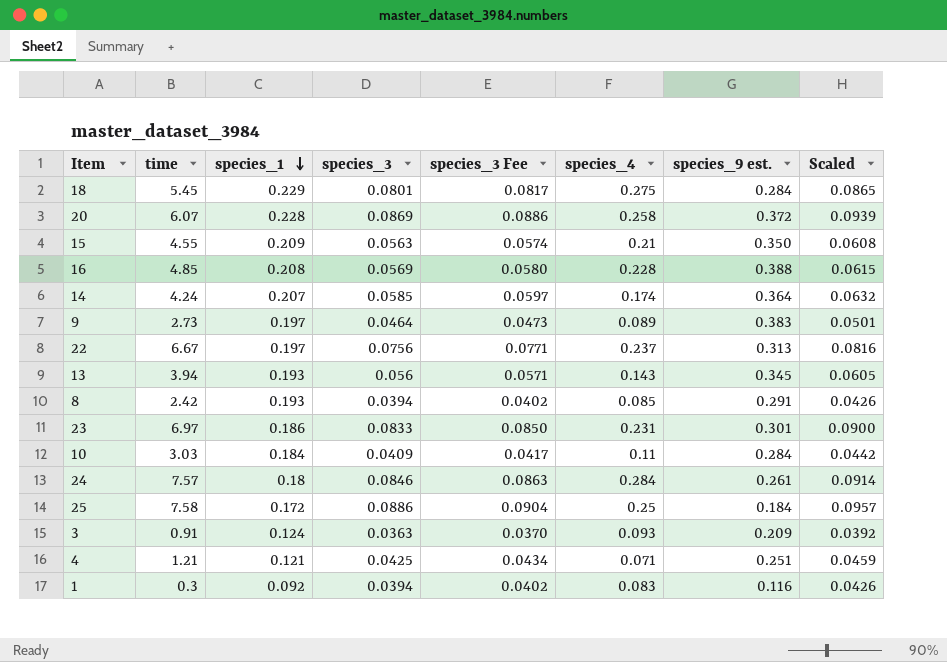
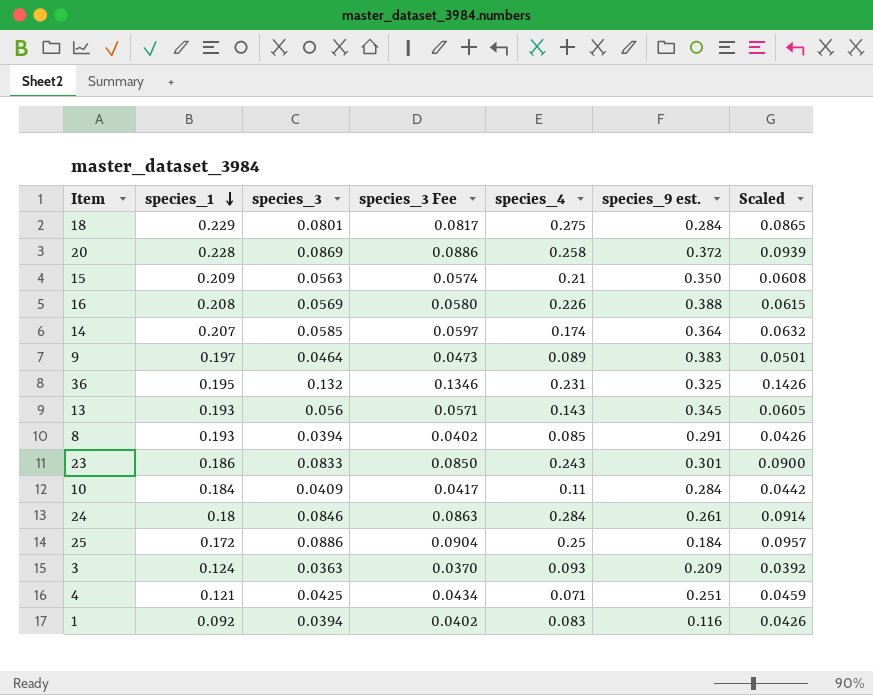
column time | position: 2 -> none
row 22: 6.67 | 0.197 | 0.0756 | 0.0771 | 0.237 | 0.313 | 0.0816 -> none
16 | species_4: 0.228 -> 0.226
row 36: none -> 0.195 | 0.132 | 0.1346 | 0.231 | 0.325 | 0.1426
23 | species_4: 0.231 -> 0.243

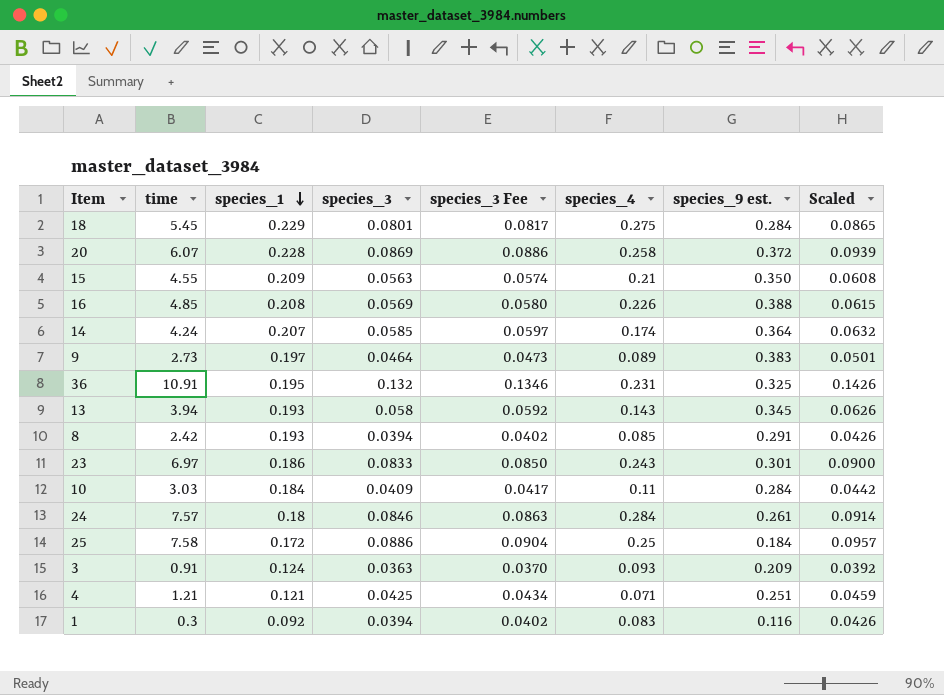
column time | position: none -> 2
13 | species_3: 0.056 -> 0.058
13 | species_3 Fee: 0.0571 -> 0.0592
13 | Scaled: 0.0605 -> 0.0626

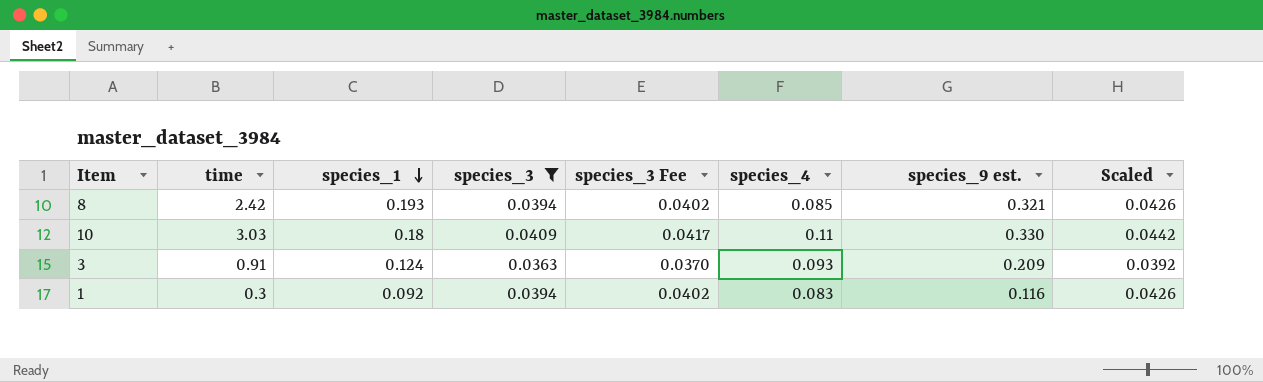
filter: none -> species_3 <= 0.0409
8 | species_9 est.: 0.291 -> 0.321
10 | species_1: 0.184 -> 0.18
10 | species_9 est.: 0.284 -> 0.330

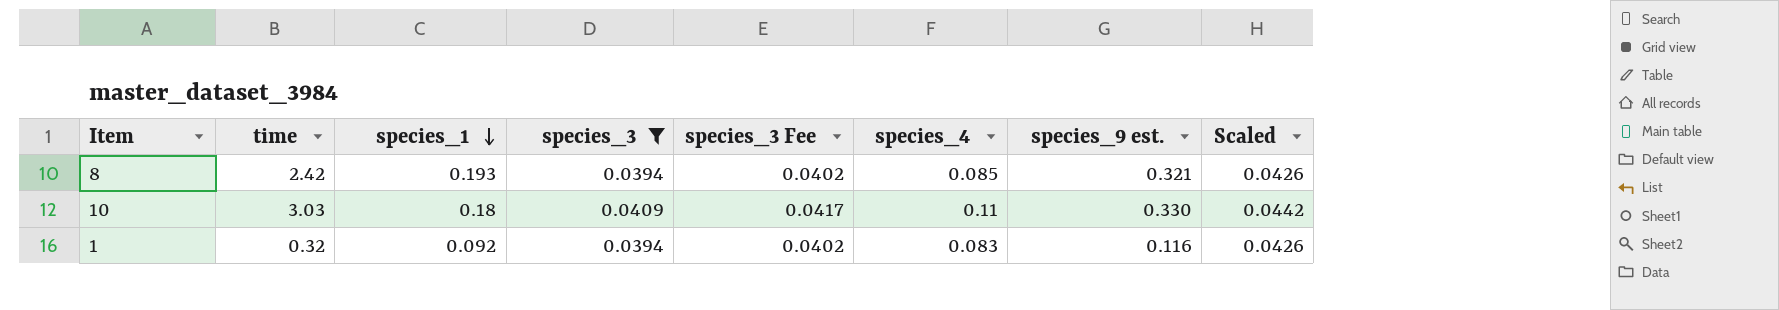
row 3: 0.91 | 0.124 | 0.0363 | 0.0370 | 0.093 | 0.209 | 0.0392 -> none
1 | time: 0.3 -> 0.32

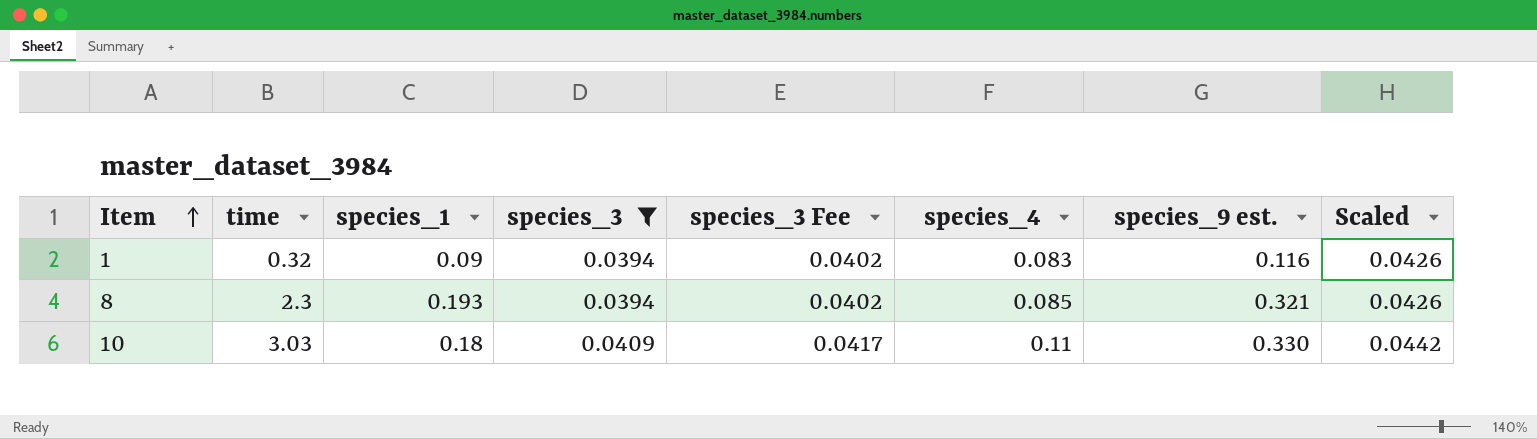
row order: species_1 descending -> Item ascending
1 | species_1: 0.092 -> 0.09
8 | time: 2.42 -> 2.3

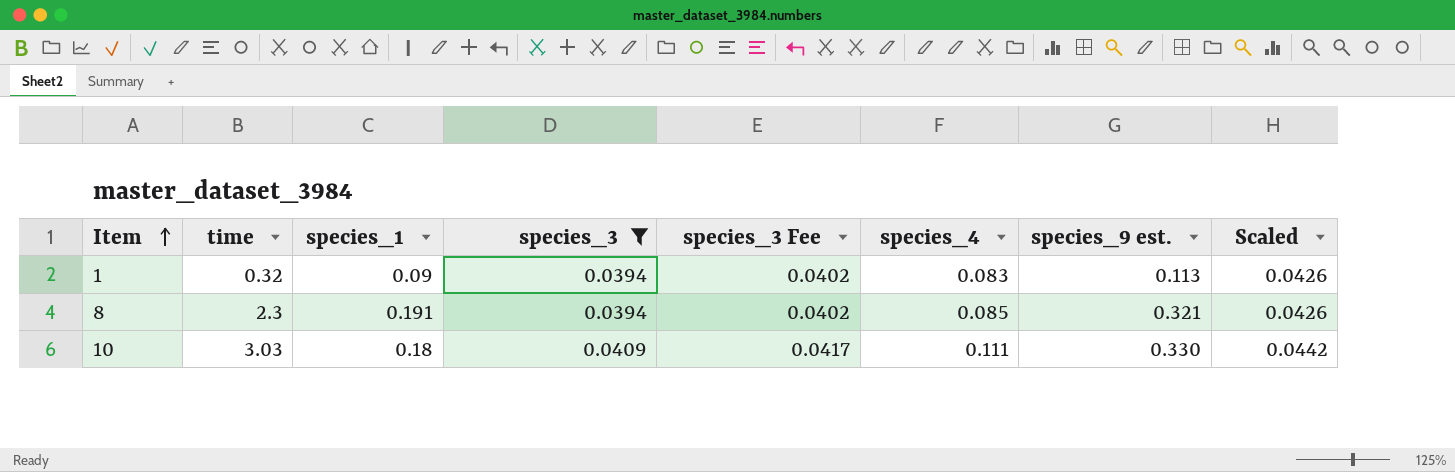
1 | species_9 est.: 0.116 -> 0.113
8 | species_1: 0.193 -> 0.191
10 | species_4: 0.11 -> 0.111

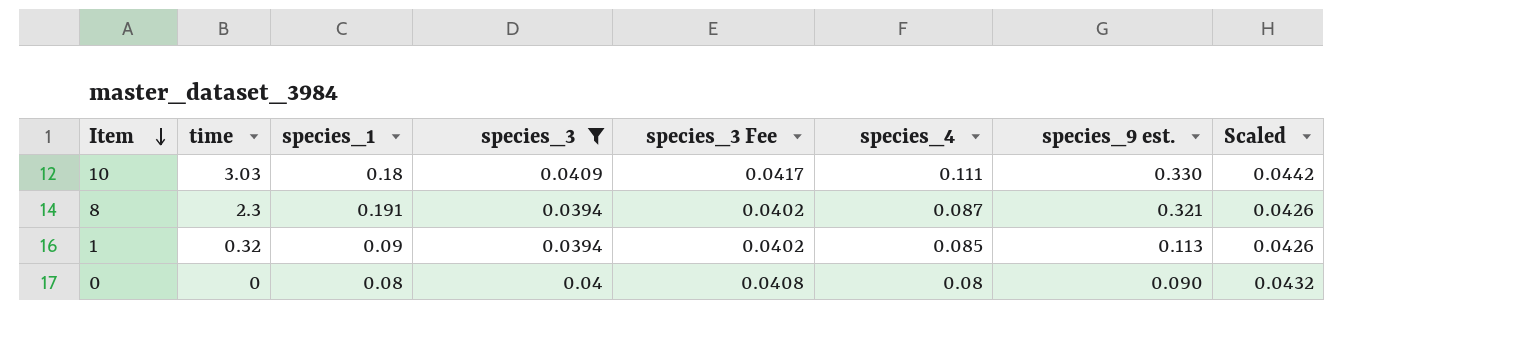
row order: Item ascending -> Item descending
8 | species_4: 0.085 -> 0.087
1 | species_4: 0.083 -> 0.085
row 0: none -> 0 | 0.08 | 0.04 | 0.0408 | 0.08 | 0.090 | 0.0432

